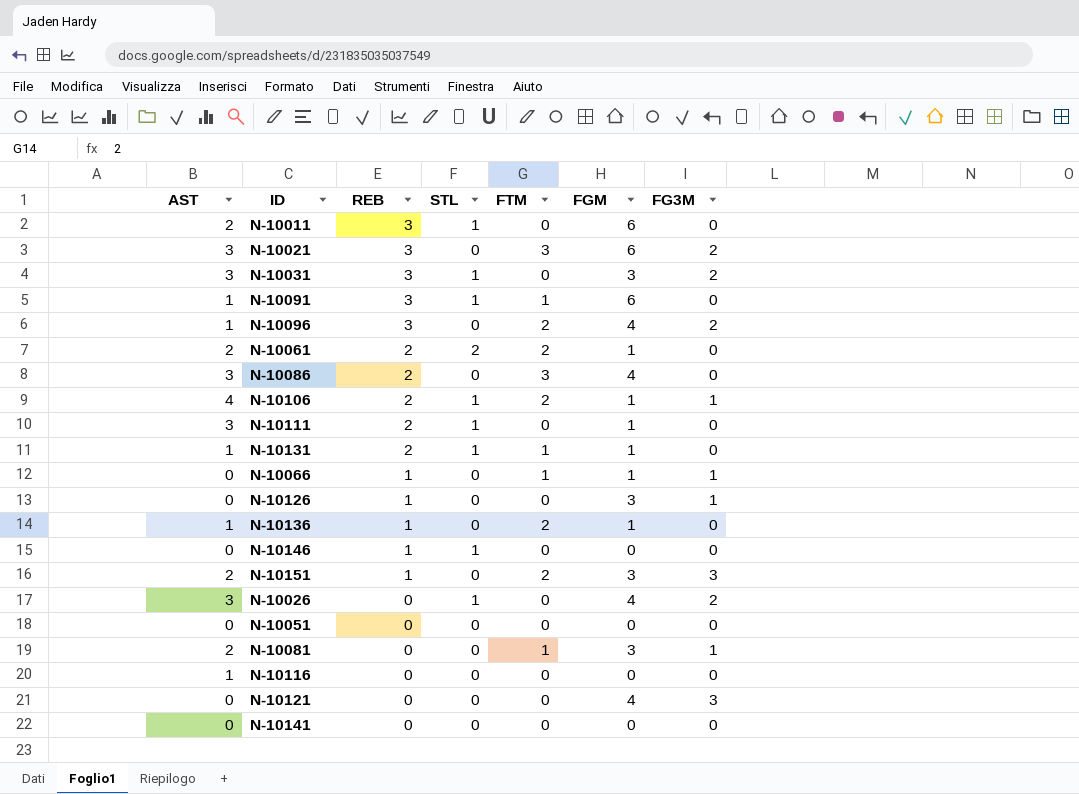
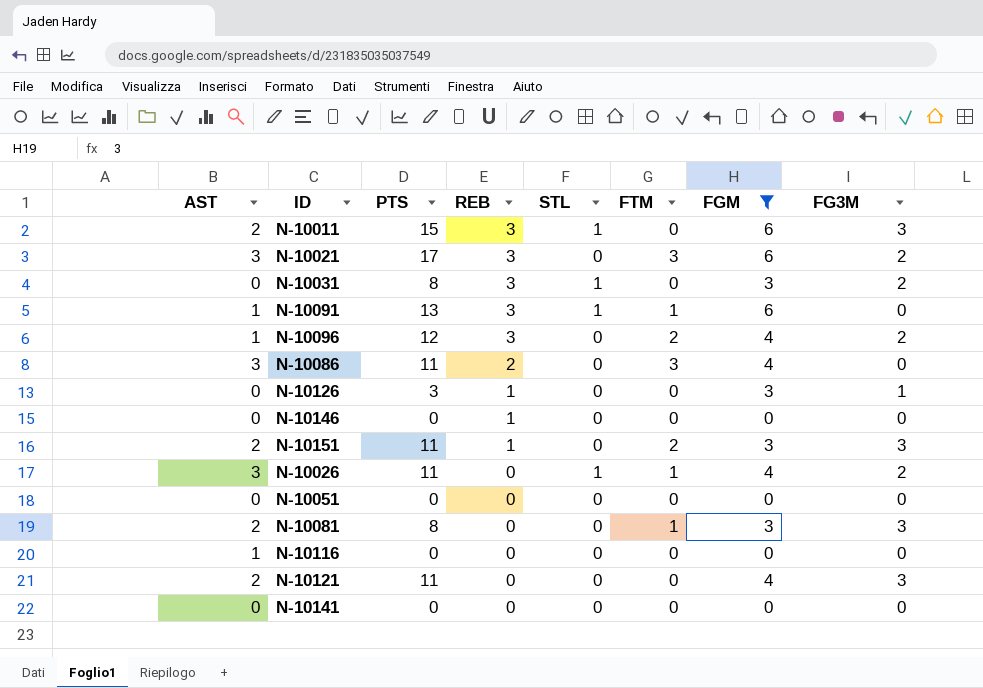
filter: none -> FGM != 1
column PTS | position: none -> 3
N-10011 | FG3M: 0 -> 3
N-10031 | AST: 3 -> 0
N-10146 | STL: 1 -> 0
N-10026 | FTM: 0 -> 1
N-10081 | FG3M: 1 -> 3
N-10121 | AST: 0 -> 2

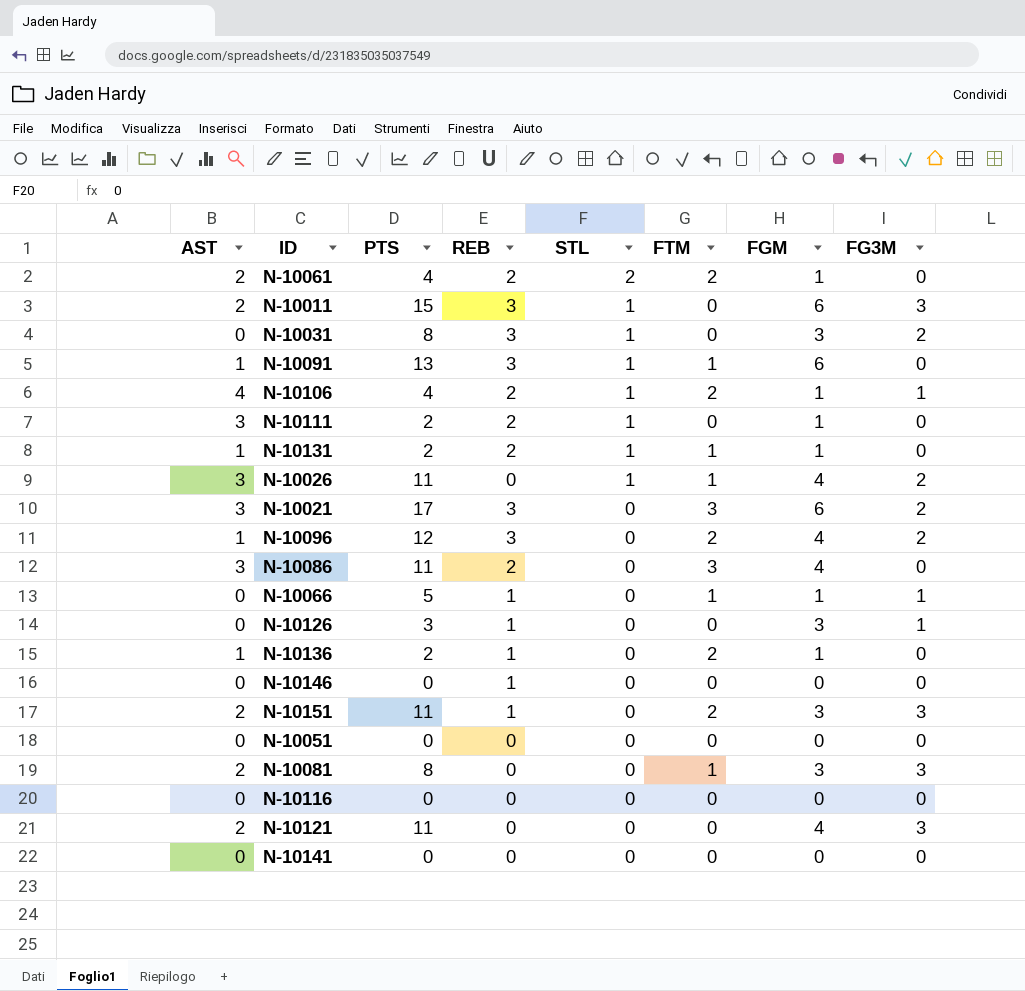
filter: FGM != 1 -> none
row order: REB descending -> STL descending
N-10116 | AST: 1 -> 0

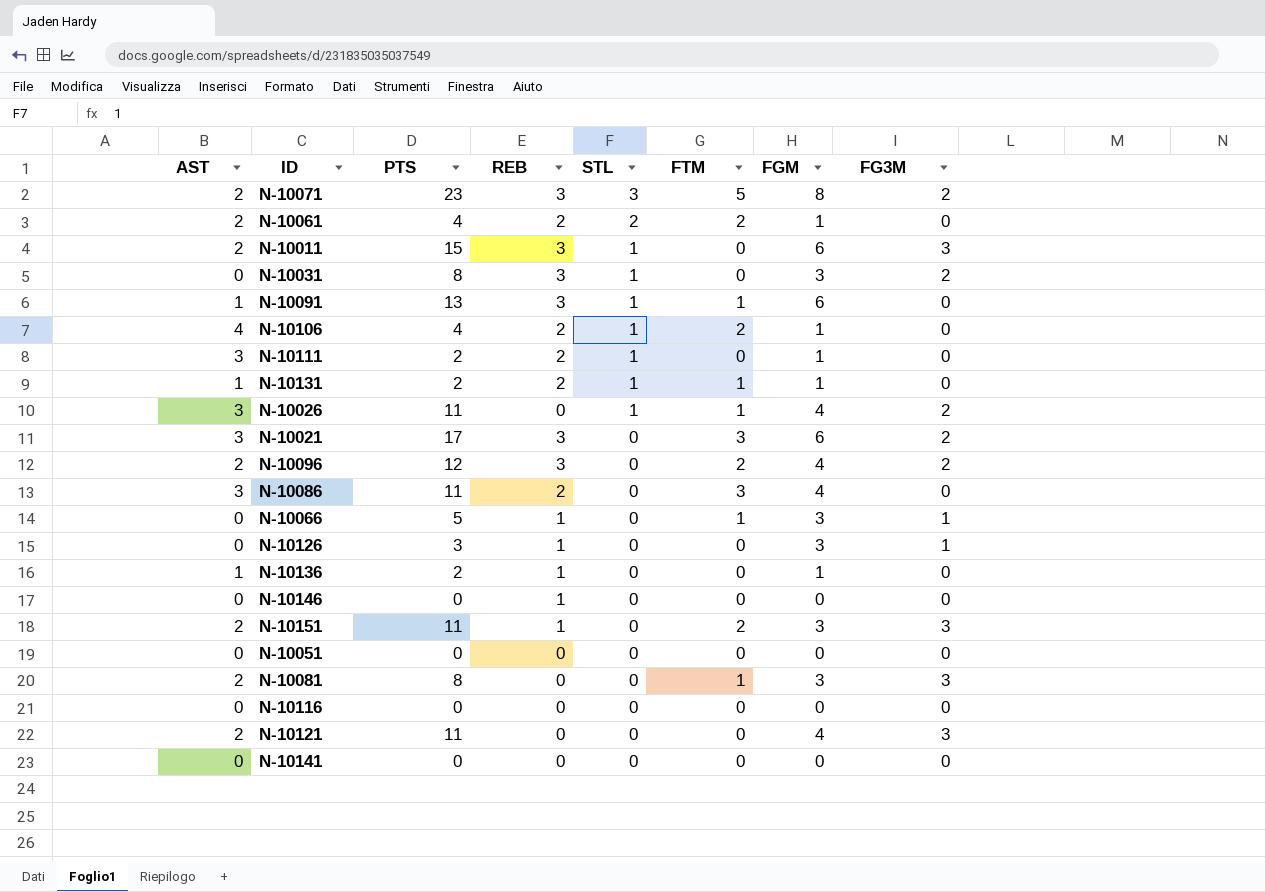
row N-10071: none -> 2 | 23 | 3 | 3 | 5 | 8 | 2
N-10106 | FG3M: 1 -> 0
N-10096 | AST: 1 -> 2
N-10066 | FGM: 1 -> 3
N-10136 | FTM: 2 -> 0

